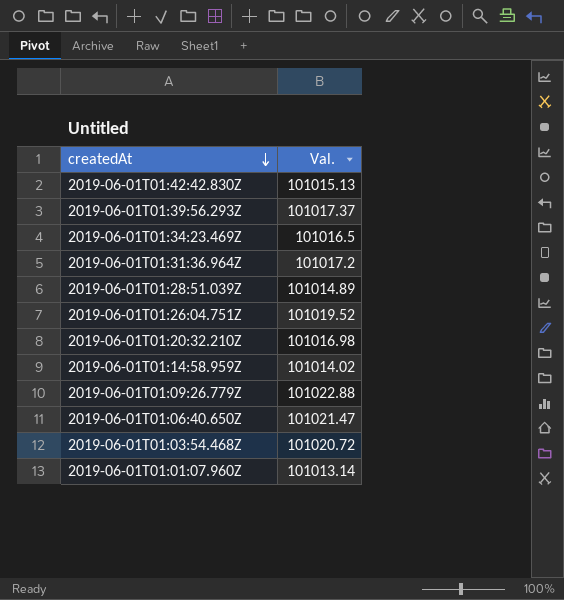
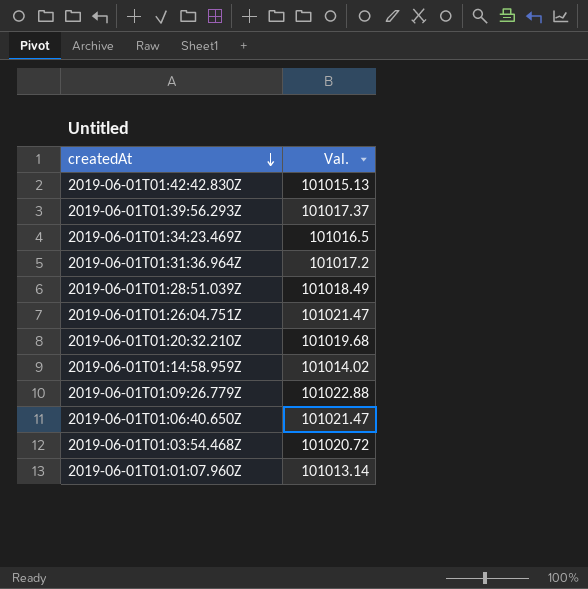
2019-06-01T01:28:51.039Z | Val.: 101014.89 -> 101018.49
2019-06-01T01:26:04.751Z | Val.: 101019.52 -> 101021.47
2019-06-01T01:20:32.210Z | Val.: 101016.98 -> 101019.68

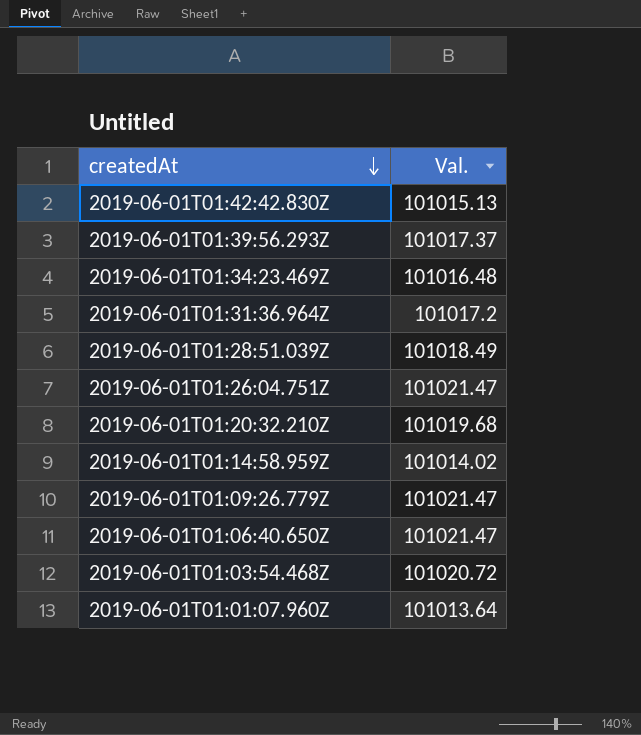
2019-06-01T01:34:23.469Z | Val.: 101016.5 -> 101016.48
2019-06-01T01:09:26.779Z | Val.: 101022.88 -> 101021.47
2019-06-01T01:01:07.960Z | Val.: 101013.14 -> 101013.64

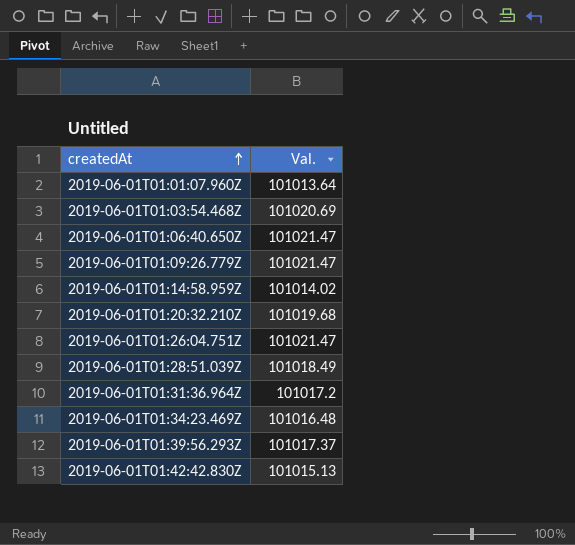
row order: createdAt descending -> createdAt ascending
2019-06-01T01:03:54.468Z | Val.: 101020.72 -> 101020.69

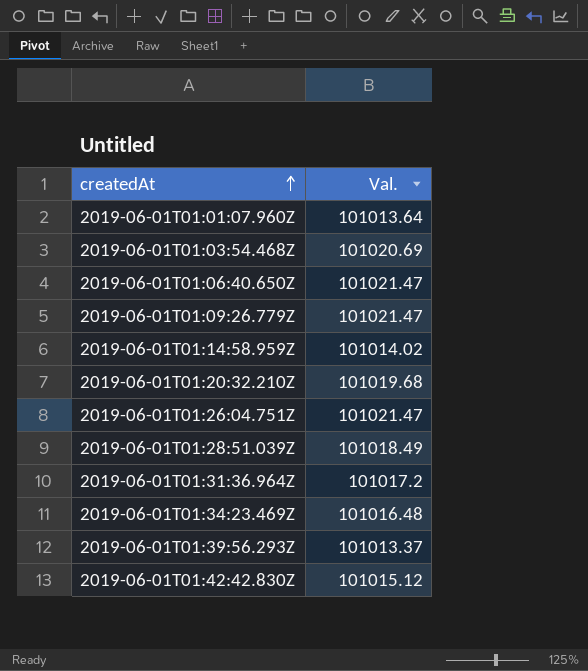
2019-06-01T01:39:56.293Z | Val.: 101017.37 -> 101013.37
2019-06-01T01:42:42.830Z | Val.: 101015.13 -> 101015.12

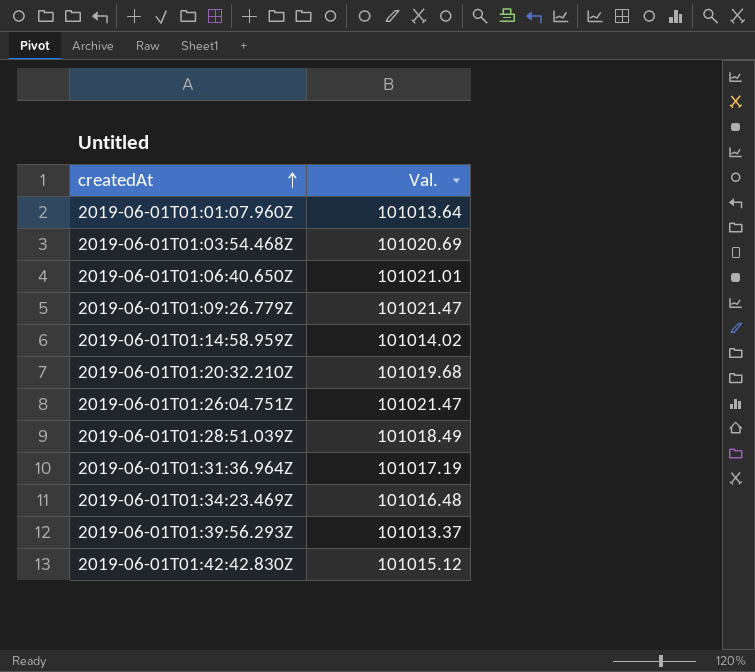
2019-06-01T01:06:40.650Z | Val.: 101021.47 -> 101021.01
2019-06-01T01:31:36.964Z | Val.: 101017.2 -> 101017.19

